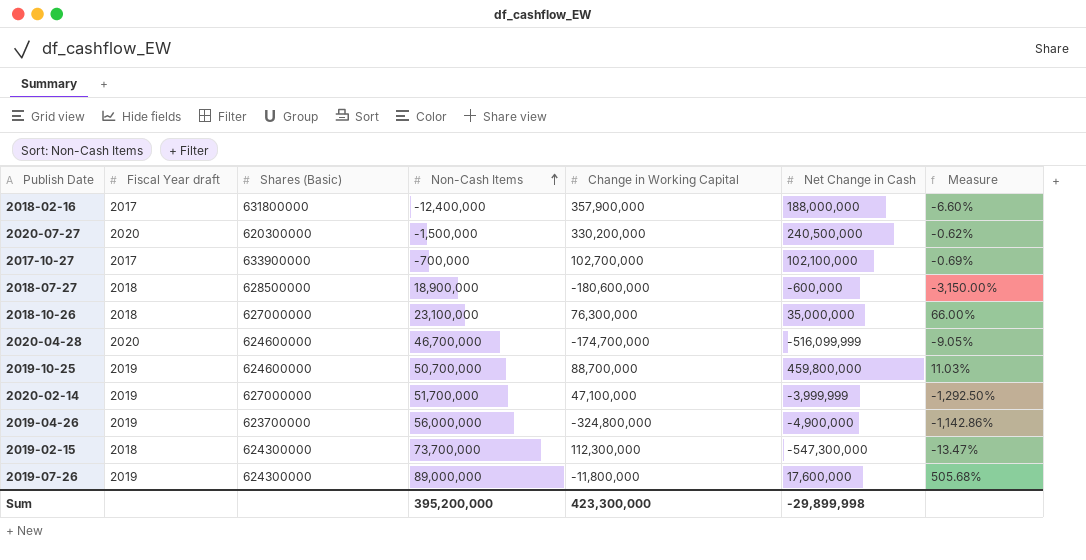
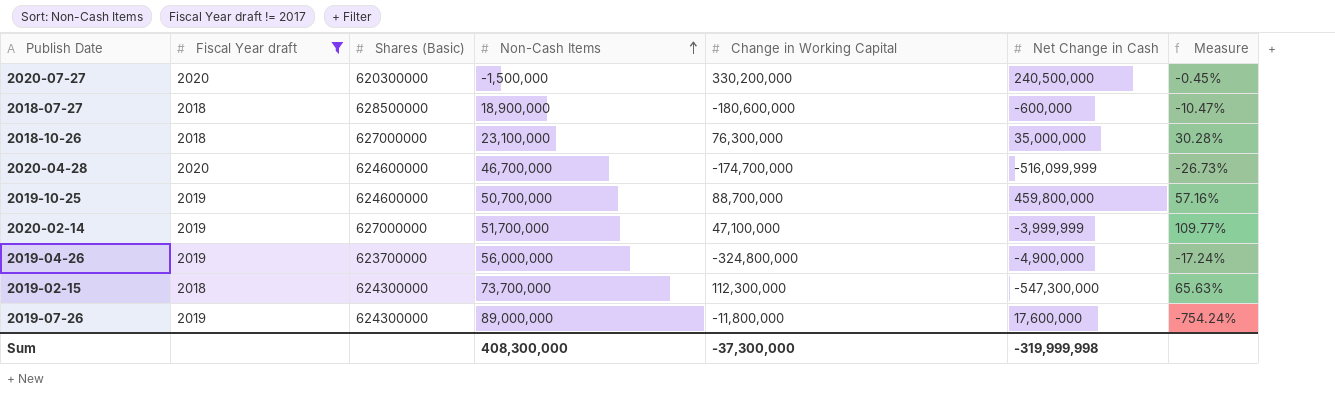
filter: none -> Fiscal Year draft != 2017
column Measure | formula: [Non-Cash Items] / [Net Change in Cash] -> [Non-Cash Items] / [Change in Working Capital]
Sum | Non-Cash Items: 395,200,000 -> 408,300,000
Sum | Change in Working Capital: 423,300,000 -> -37,300,000
Sum | Net Change in Cash: -29,899,998 -> -319,999,998

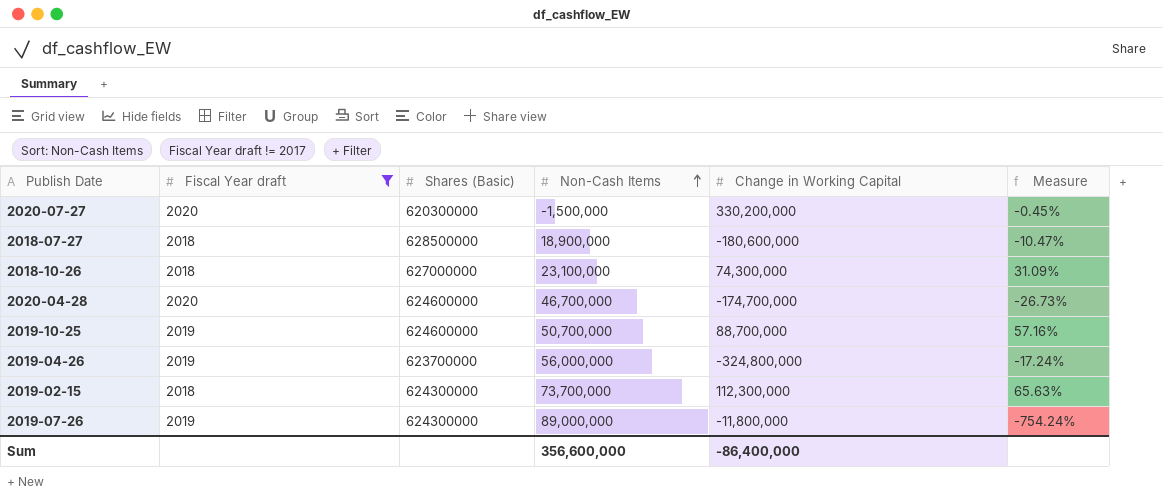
column Net Change in Cash | position: 6 -> none
row 2020-02-14: 2019 | 627000000 | 51,700,000 | 47,100,000 | -3,999,999 | 109.77% -> none
2018-10-26 | Change in Working Capital: 76,300,000 -> 74,300,000
2018-10-26 | Measure: 30.28% -> 31.09%
Sum | Non-Cash Items: 408,300,000 -> 356,600,000
Sum | Change in Working Capital: -37,300,000 -> -86,400,000

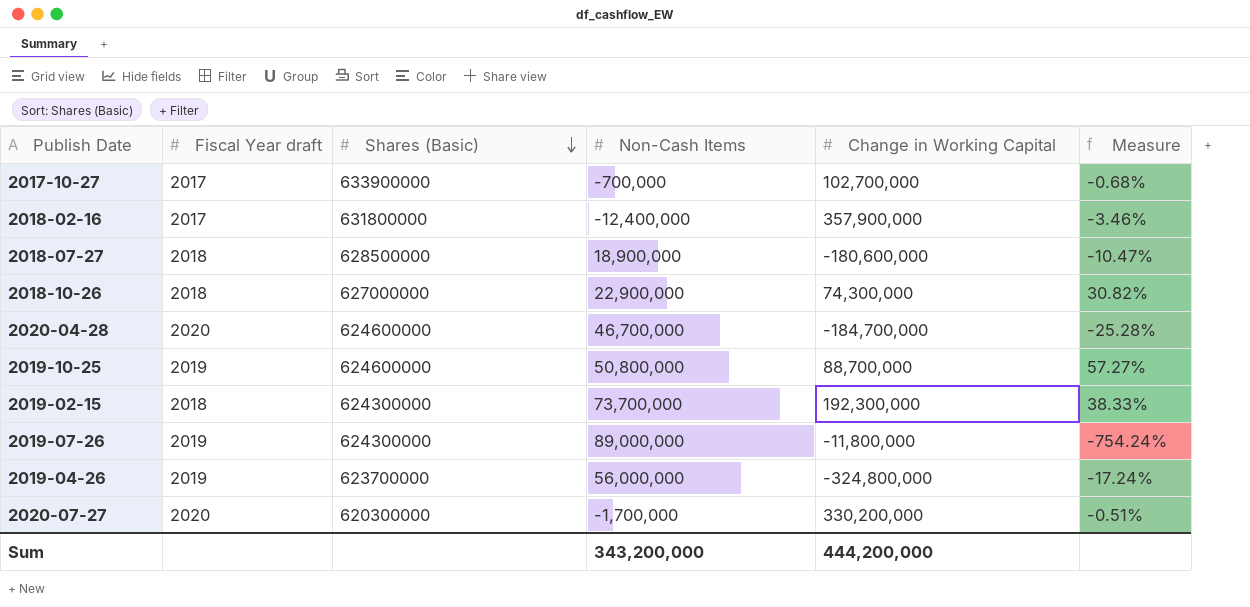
filter: Fiscal Year draft != 2017 -> none
row order: Non-Cash Items ascending -> Shares (Basic) descending
2018-10-26 | Non-Cash Items: 23,100,000 -> 22,900,000
2018-10-26 | Measure: 31.09% -> 30.82%
2020-04-28 | Change in Working Capital: -174,700,000 -> -184,700,000
2020-04-28 | Measure: -26.73% -> -25.28%
2019-10-25 | Non-Cash Items: 50,700,000 -> 50,800,000
2019-10-25 | Measure: 57.16% -> 57.27%
2019-02-15 | Change in Working Capital: 112,300,000 -> 192,300,000
2019-02-15 | Measure: 65.63% -> 38.33%
2020-07-27 | Non-Cash Items: -1,500,000 -> -1,700,000
2020-07-27 | Measure: -0.45% -> -0.51%
Sum | Non-Cash Items: 356,600,000 -> 343,200,000
Sum | Change in Working Capital: -86,400,000 -> 444,200,000

